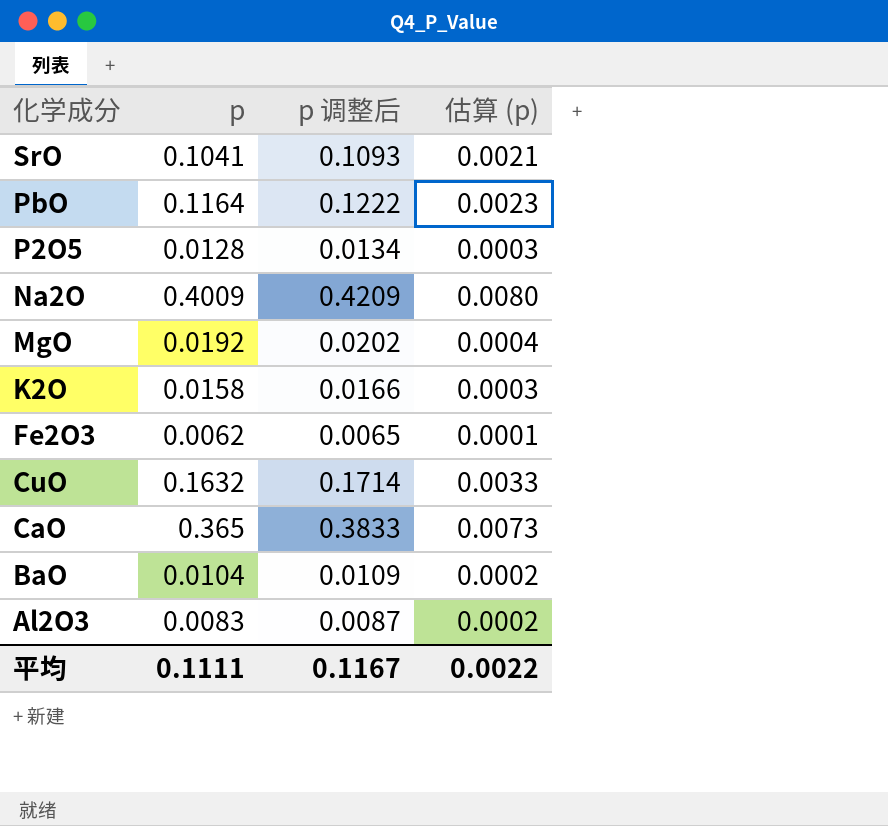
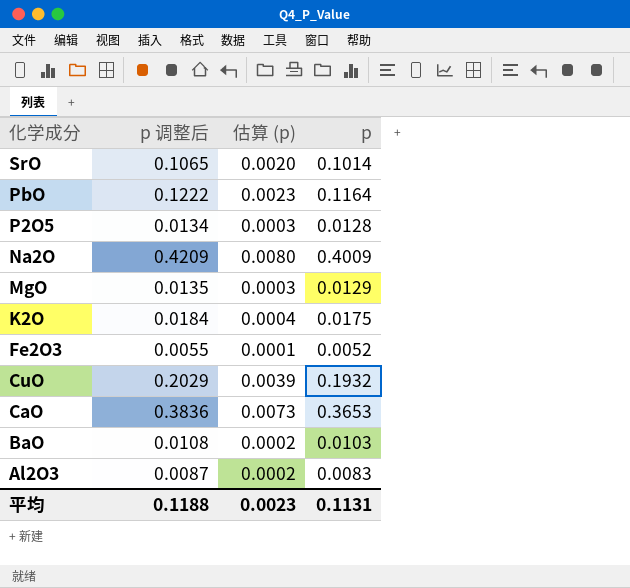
column p | position: 2 -> 4
SrO | p 调整后: 0.1093 -> 0.1065
SrO | 估算 (p): 0.0021 -> 0.0020
SrO | p: 0.1041 -> 0.1014
MgO | p 调整后: 0.0202 -> 0.0135
MgO | 估算 (p): 0.0004 -> 0.0003
MgO | p: 0.0192 -> 0.0129
K2O | p 调整后: 0.0166 -> 0.0184
K2O | 估算 (p): 0.0003 -> 0.0004
K2O | p: 0.0158 -> 0.0175
Fe2O3 | p 调整后: 0.0065 -> 0.0055
Fe2O3 | p: 0.0062 -> 0.0052
CuO | p 调整后: 0.1714 -> 0.2029
CuO | 估算 (p): 0.0033 -> 0.0039
CuO | p: 0.1632 -> 0.1932
CaO | p 调整后: 0.3833 -> 0.3836
CaO | p: 0.365 -> 0.3653
BaO | p 调整后: 0.0109 -> 0.0108
BaO | p: 0.0104 -> 0.0103
平均 | p 调整后: 0.1167 -> 0.1188
平均 | 估算 (p): 0.0022 -> 0.0023
平均 | p: 0.1111 -> 0.1131

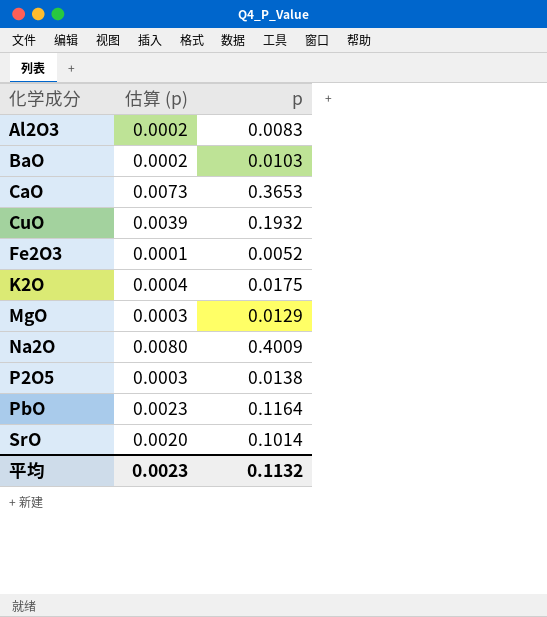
row order: 化学成分 descending -> 化学成分 ascending
column p 调整后 | formula: [p] * 1.05 -> none
P2O5 | p: 0.0128 -> 0.0138
平均 | p: 0.1131 -> 0.1132

